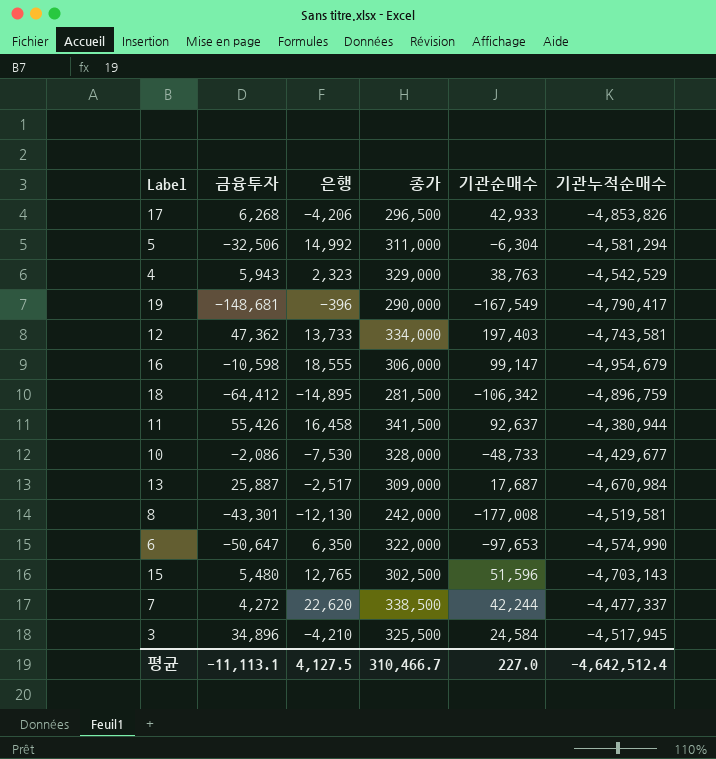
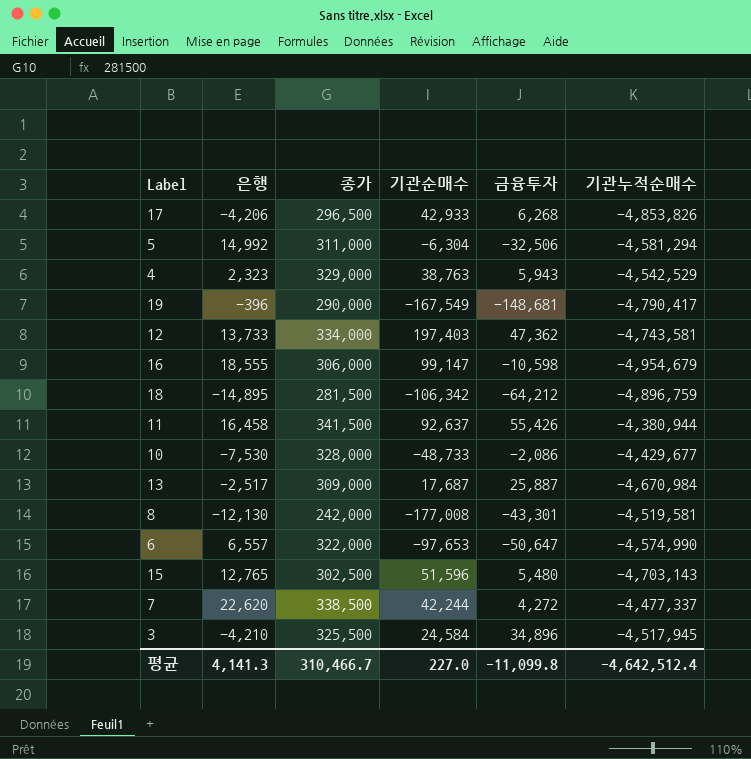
column 금융투자 | position: 2 -> 5
18 | 금융투자: -64,412 -> -64,212
6 | 은행: 6,350 -> 6,557
평균 | 은행: 4,127.5 -> 4,141.3
평균 | 금융투자: -11,113.1 -> -11,099.8

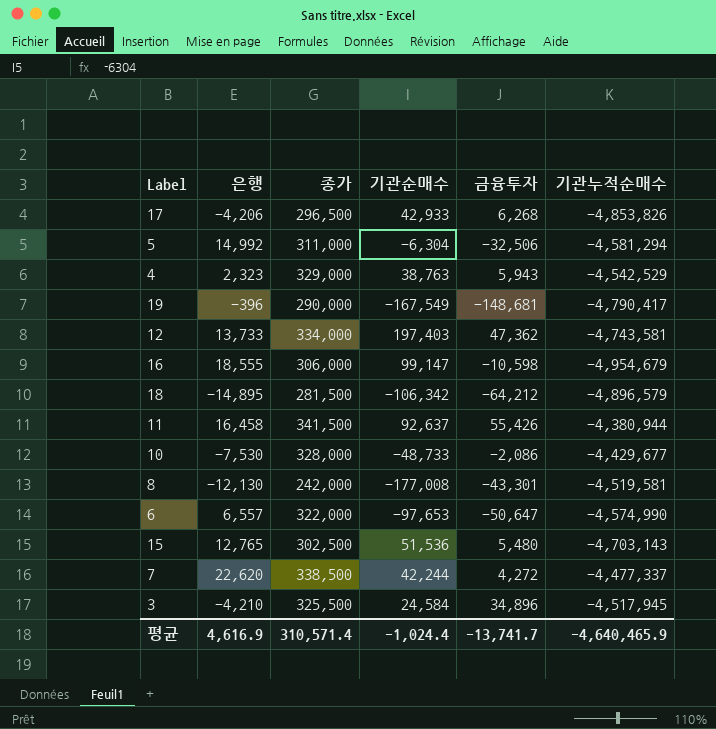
row 13: -2,517 | 309,000 | 17,687 | 25,887 | -4,670,984 -> none
18 | 기관누적순매수: -4,896,759 -> -4,896,579
15 | 기관순매수: 51,596 -> 51,536
평균 | 은행: 4,141.3 -> 4,616.9
평균 | 종가: 310,466.7 -> 310,571.4
평균 | 기관순매수: 227.0 -> -1,024.4
평균 | 금융투자: -11,099.8 -> -13,741.7
평균 | 기관누적순매수: -4,642,512.4 -> -4,640,465.9

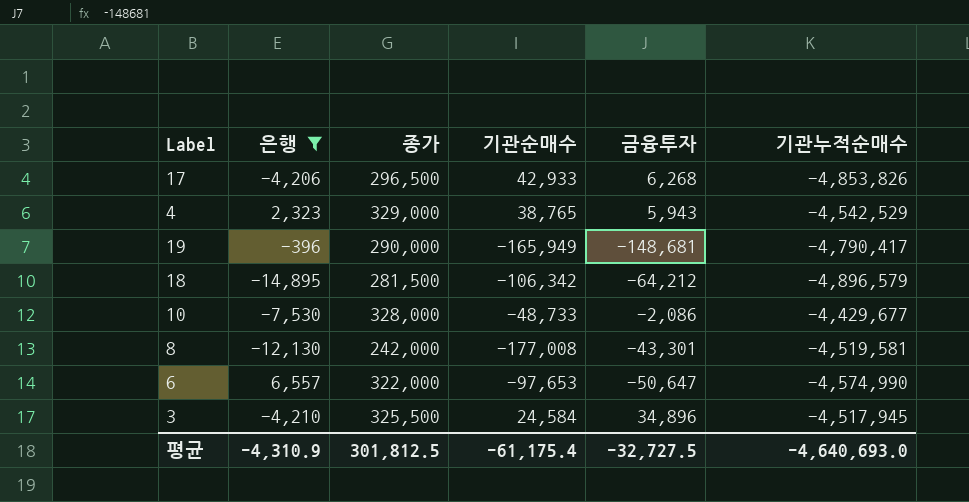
filter: none -> 은행 <= 6,557
4 | 기관순매수: 38,763 -> 38,765
19 | 기관순매수: -167,549 -> -165,949
평균 | 은행: 4,616.9 -> -4,310.9
평균 | 종가: 310,571.4 -> 301,812.5
평균 | 기관순매수: -1,024.4 -> -61,175.4
평균 | 금융투자: -13,741.7 -> -32,727.5
평균 | 기관누적순매수: -4,640,465.9 -> -4,640,693.0

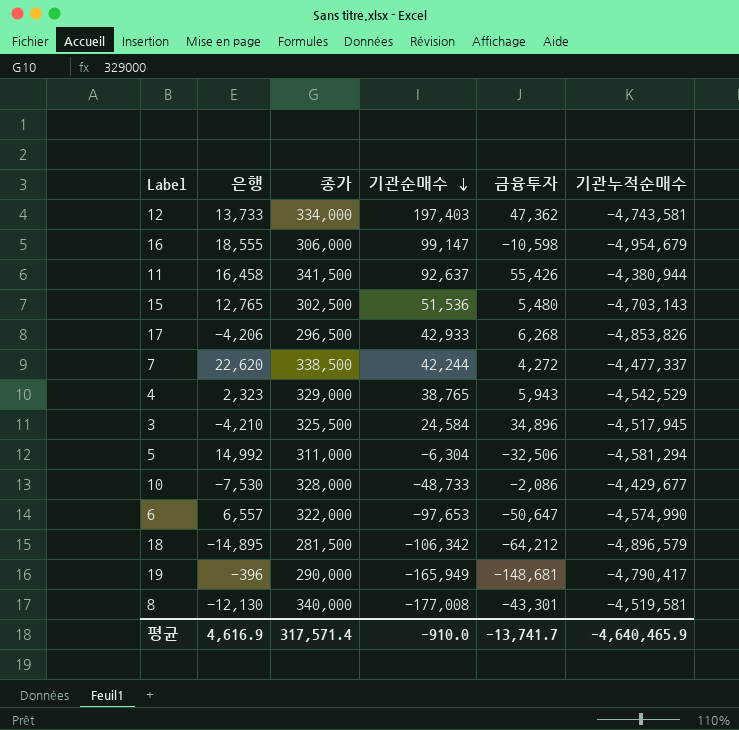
filter: 은행 <= 6,557 -> none
row order: none -> 기관순매수 descending
8 | 종가: 242,000 -> 340,000
평균 | 은행: -4,310.9 -> 4,616.9
평균 | 종가: 301,812.5 -> 317,571.4
평균 | 기관순매수: -61,175.4 -> -910.0
평균 | 금융투자: -32,727.5 -> -13,741.7
평균 | 기관누적순매수: -4,640,693.0 -> -4,640,465.9

